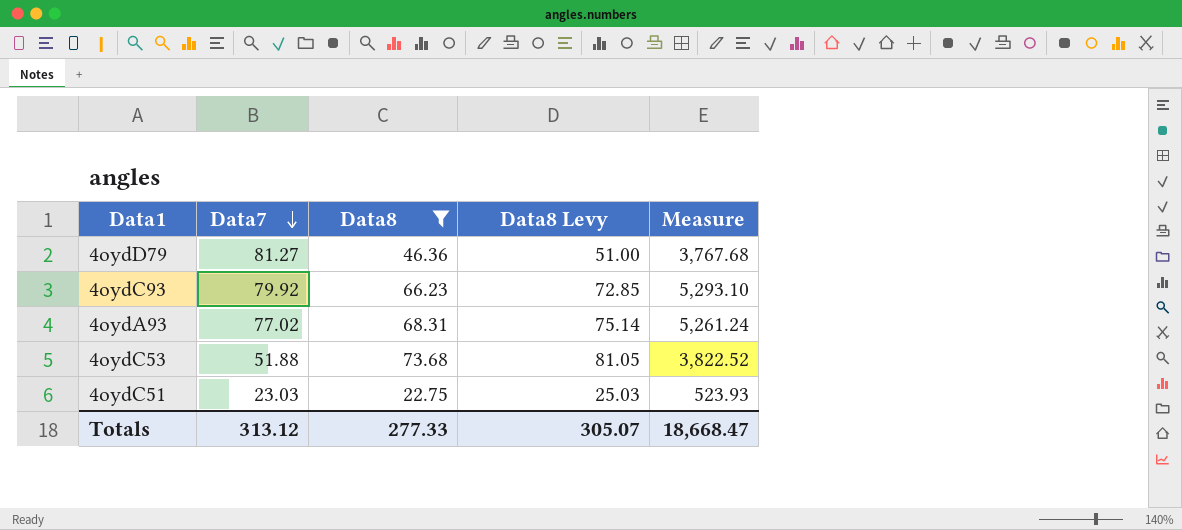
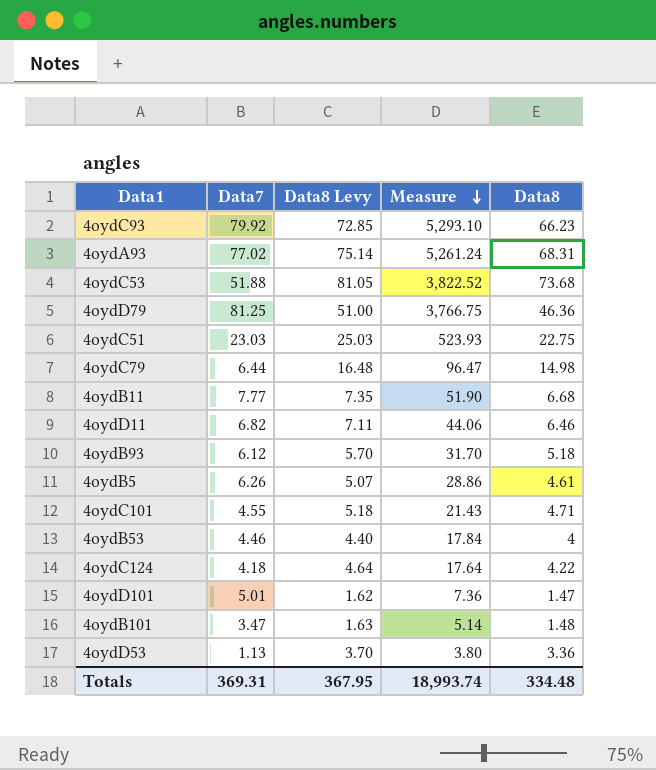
filter: Data8 >= 22.75 -> none
row order: Data7 descending -> Measure descending
column Data8 | position: 3 -> 5
4oydD79 | Data7: 81.27 -> 81.25
4oydD79 | Measure: 3,767.68 -> 3,766.75
Totals | Data7: 313.12 -> 369.31
Totals | Data8 Levy: 305.07 -> 367.95
Totals | Measure: 18,668.47 -> 18,993.74
Totals | Data8: 277.33 -> 334.48

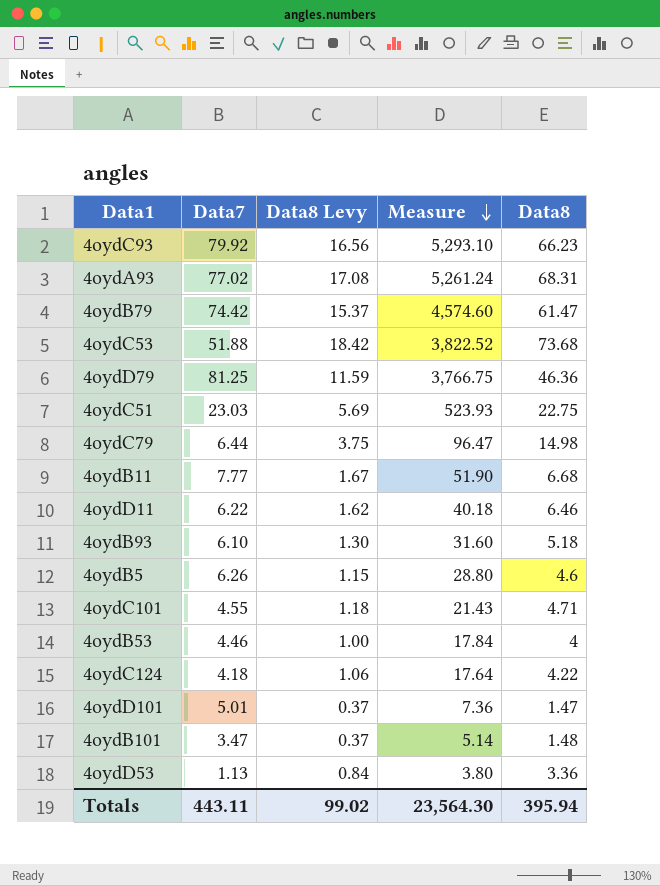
column Data8 Levy | formula: [Data8] * 1.1 -> [Data8] * 0.25
row 4oydB79: none -> 74.42 | 15.37 | 4,574.60 | 61.47
4oydD11 | Data7: 6.82 -> 6.22
4oydD11 | Measure: 44.06 -> 40.18
4oydB93 | Data7: 6.12 -> 6.10
4oydB93 | Measure: 31.70 -> 31.60
4oydB5 | Measure: 28.86 -> 28.80
4oydB5 | Data8: 4.61 -> 4.6
Totals | Data7: 369.31 -> 443.11
Totals | Data8 Levy: 367.95 -> 99.02
Totals | Measure: 18,993.74 -> 23,564.30
Totals | Data8: 334.48 -> 395.94

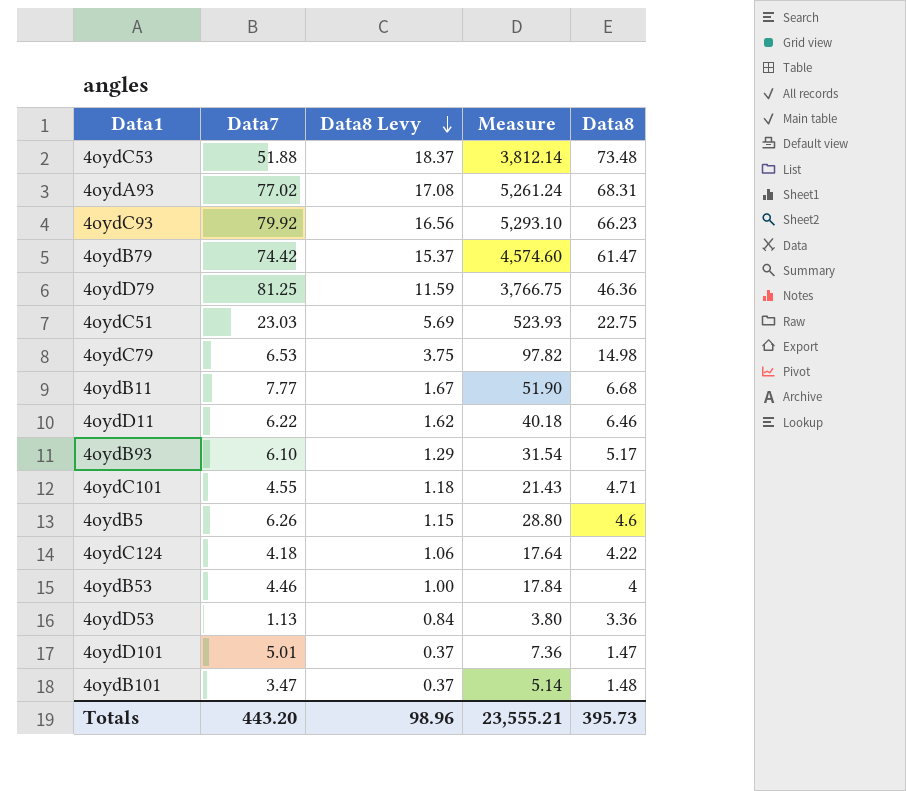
row order: Measure descending -> Data8 Levy descending
4oydC53 | Data8 Levy: 18.42 -> 18.37
4oydC53 | Measure: 3,822.52 -> 3,812.14
4oydC53 | Data8: 73.68 -> 73.48
4oydC79 | Data7: 6.44 -> 6.53
4oydC79 | Measure: 96.47 -> 97.82
4oydB93 | Data8 Levy: 1.30 -> 1.29
4oydB93 | Measure: 31.60 -> 31.54
4oydB93 | Data8: 5.18 -> 5.17
Totals | Data7: 443.11 -> 443.20
Totals | Data8 Levy: 99.02 -> 98.96
Totals | Measure: 23,564.30 -> 23,555.21
Totals | Data8: 395.94 -> 395.73

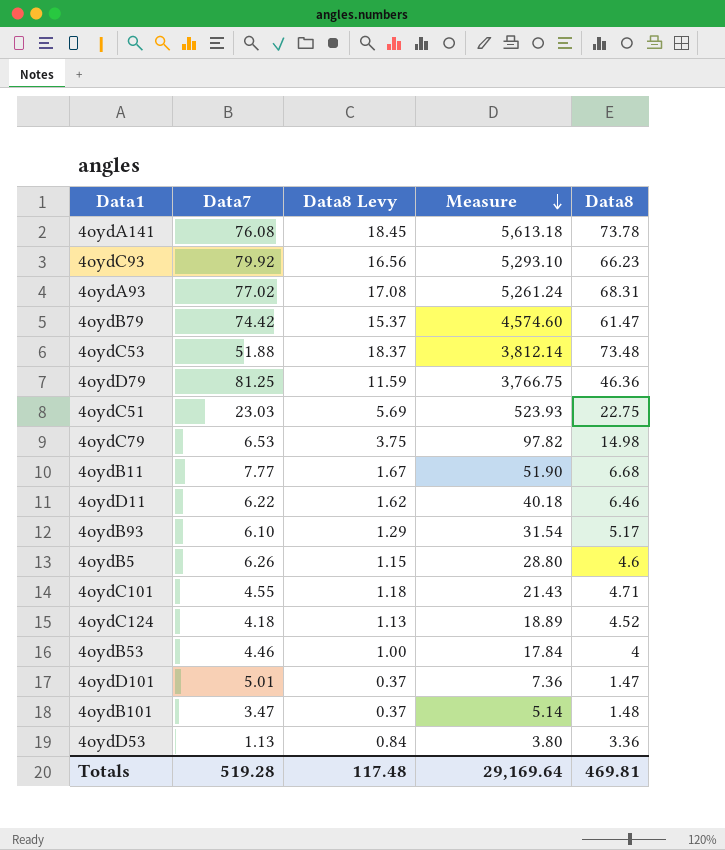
row order: Data8 Levy descending -> Measure descending
row 4oydA141: none -> 76.08 | 18.45 | 5,613.18 | 73.78
4oydC124 | Data8 Levy: 1.06 -> 1.13
4oydC124 | Measure: 17.64 -> 18.89
4oydC124 | Data8: 4.22 -> 4.52
Totals | Data7: 443.20 -> 519.28
Totals | Data8 Levy: 98.96 -> 117.48
Totals | Measure: 23,555.21 -> 29,169.64
Totals | Data8: 395.73 -> 469.81

